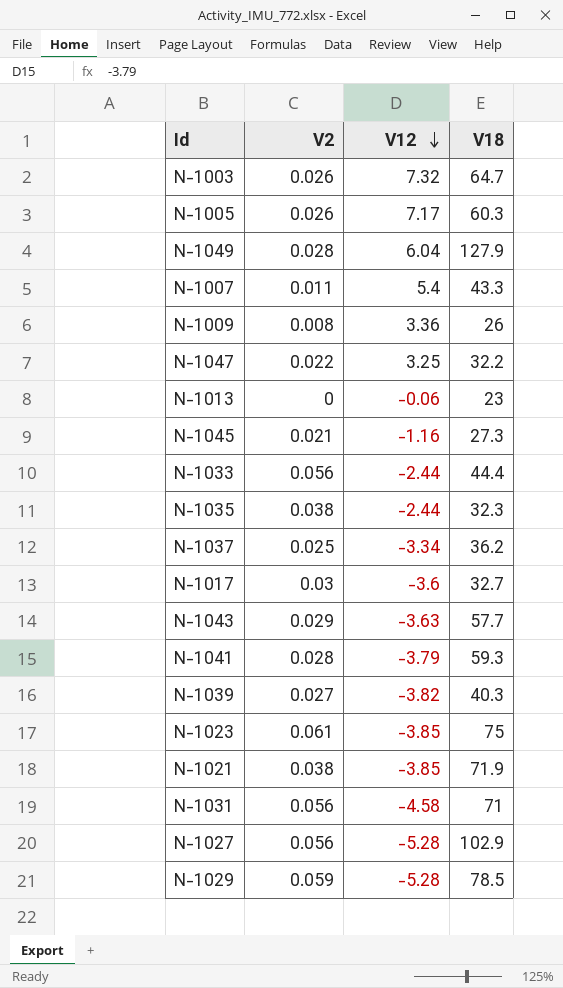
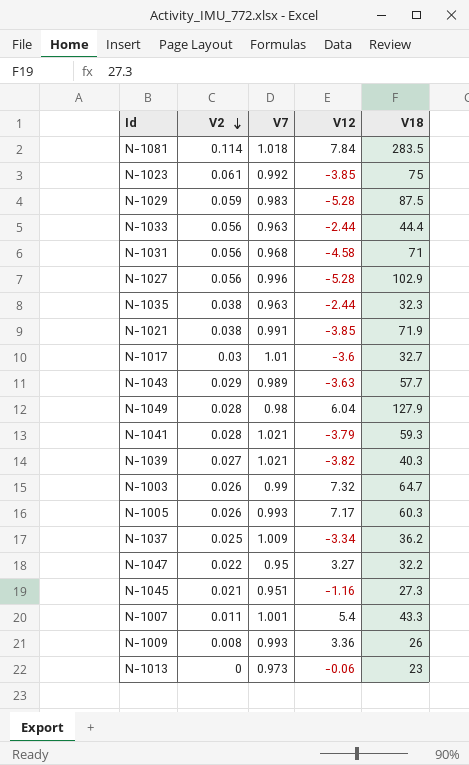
row order: V12 descending -> V2 descending
column V7 | position: none -> 3
row N-1081: none -> 0.114 | 1.018 | 7.84 | 283.5
N-1029 | V18: 78.5 -> 87.5
N-1047 | V12: 3.25 -> 3.27

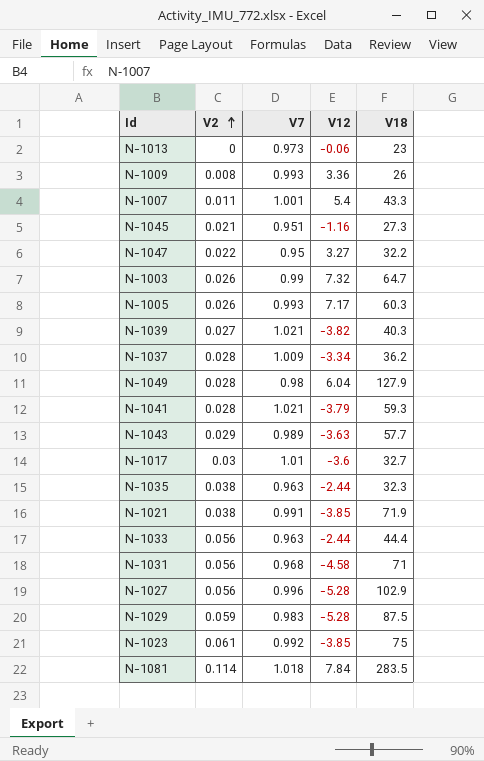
row order: V2 descending -> V2 ascending
N-1037 | V2: 0.025 -> 0.028

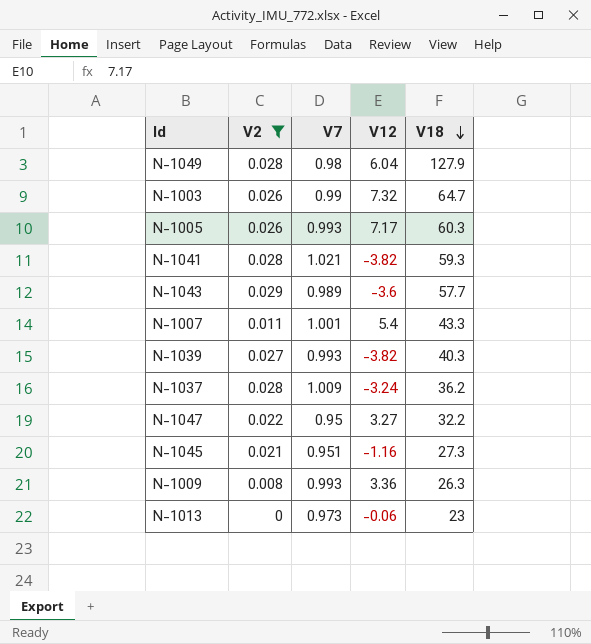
filter: none -> V2 <= 0.029
row order: V2 ascending -> V18 descending
N-1041 | V12: -3.79 -> -3.82
N-1043 | V12: -3.63 -> -3.6
N-1039 | V7: 1.021 -> 0.993
N-1037 | V12: -3.34 -> -3.24
N-1009 | V18: 26 -> 26.3

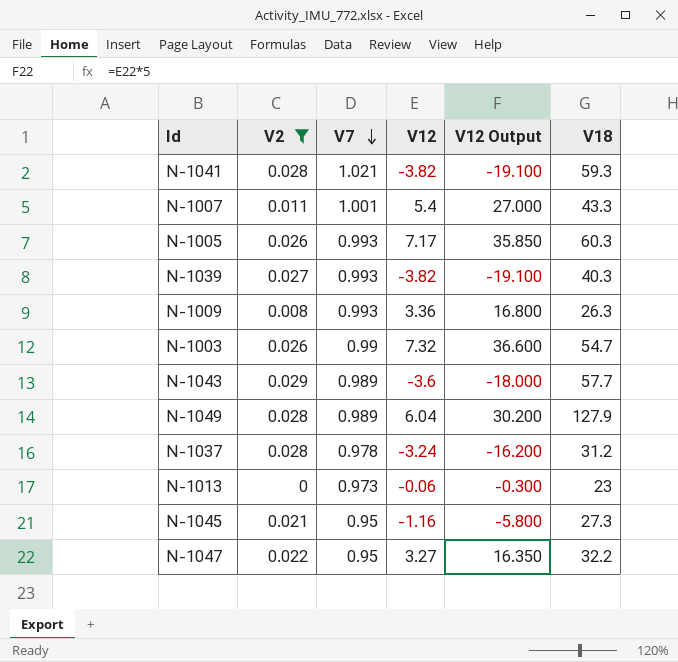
row order: V18 descending -> V7 descending
column V12 Output | formula: none -> [V12] * 5
N-1003 | V18: 64.7 -> 54.7
N-1049 | V7: 0.98 -> 0.989
N-1037 | V7: 1.009 -> 0.978
N-1037 | V18: 36.2 -> 31.2
N-1045 | V7: 0.951 -> 0.95

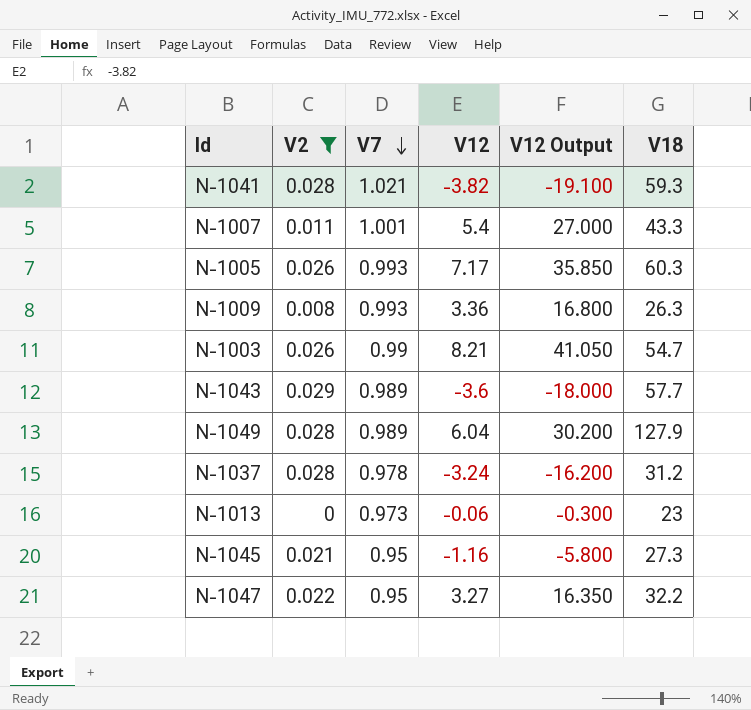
row N-1039: 0.027 | 0.993 | -3.82 | -19.100 | 40.3 -> none
N-1003 | V12: 7.32 -> 8.21
N-1003 | V12 Output: 36.600 -> 41.050

